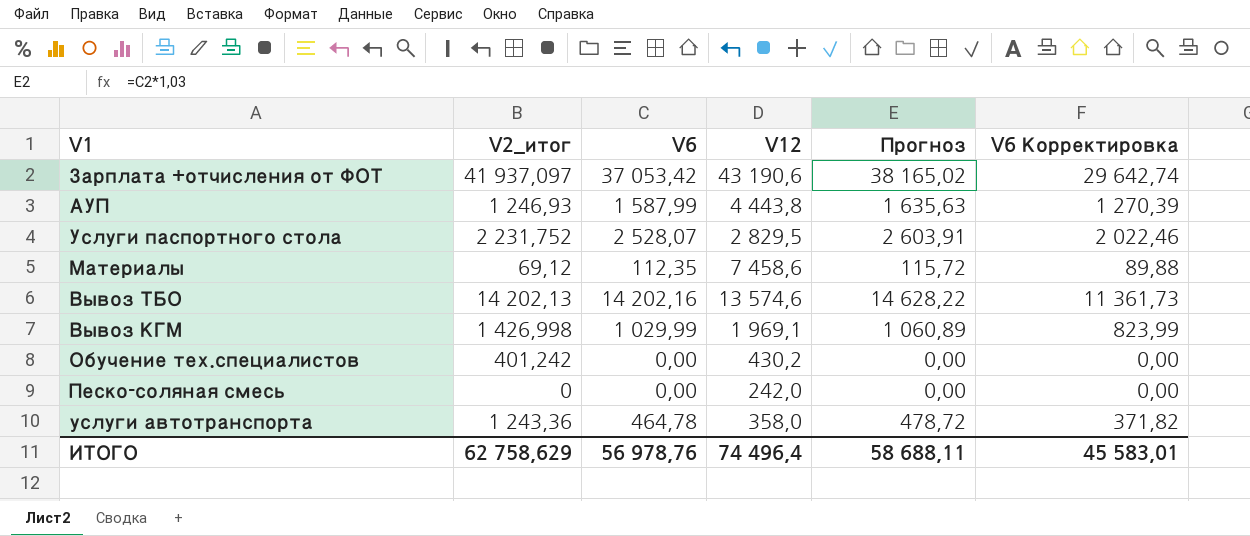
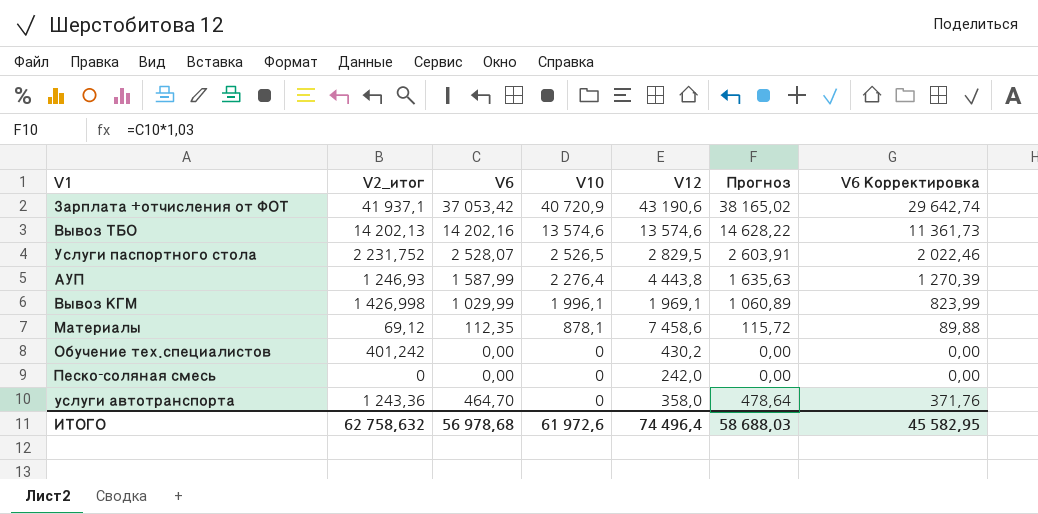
row order: none -> V10 descending
column V10 | position: none -> 4
Зарплата +отчисления от ФОТ | V2_итог: 41 937,097 -> 41 937,1
услуги автотранспорта | V6: 464,78 -> 464,70
услуги автотранспорта | Прогноз: 478,72 -> 478,64
услуги автотранспорта | V6 Корректировка: 371,82 -> 371,76
ИТОГО | V2_итог: 62 758,629 -> 62 758,632
ИТОГО | V6: 56 978,76 -> 56 978,68
ИТОГО | Прогноз: 58 688,11 -> 58 688,03
ИТОГО | V6 Корректировка: 45 583,01 -> 45 582,95

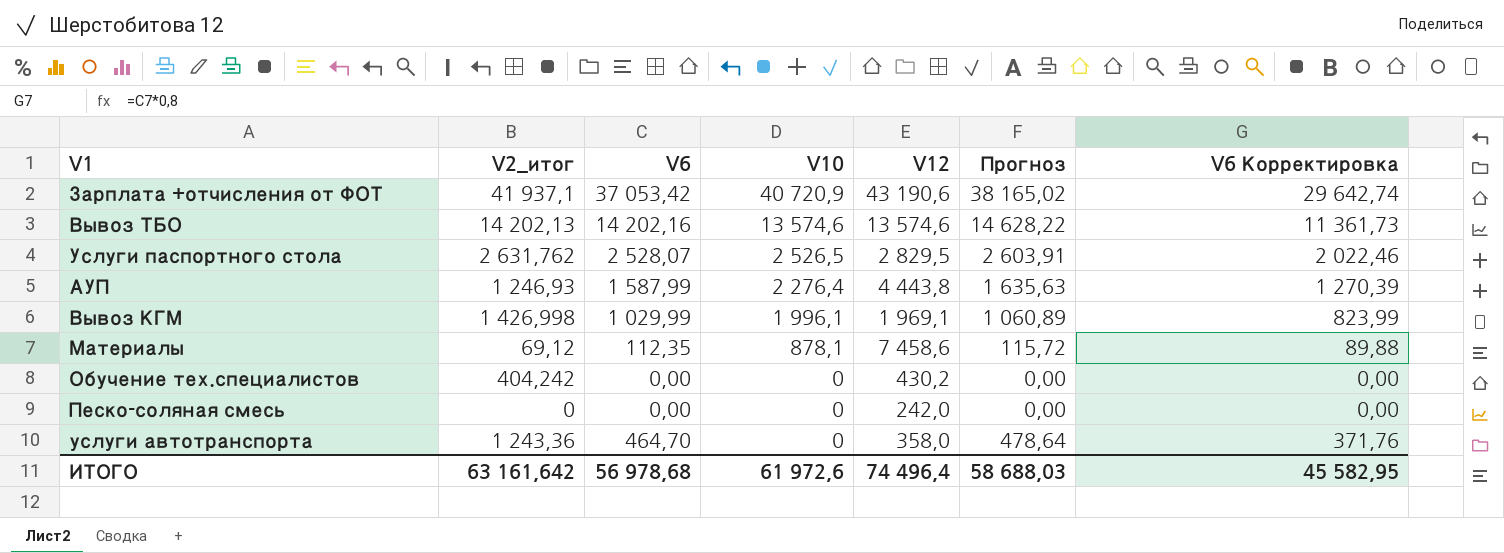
Услуги паспортного стола | V2_итог: 2 231,752 -> 2 631,762
Обучение тех.специалистов | V2_итог: 401,242 -> 404,242
ИТОГО | V2_итог: 62 758,632 -> 63 161,642

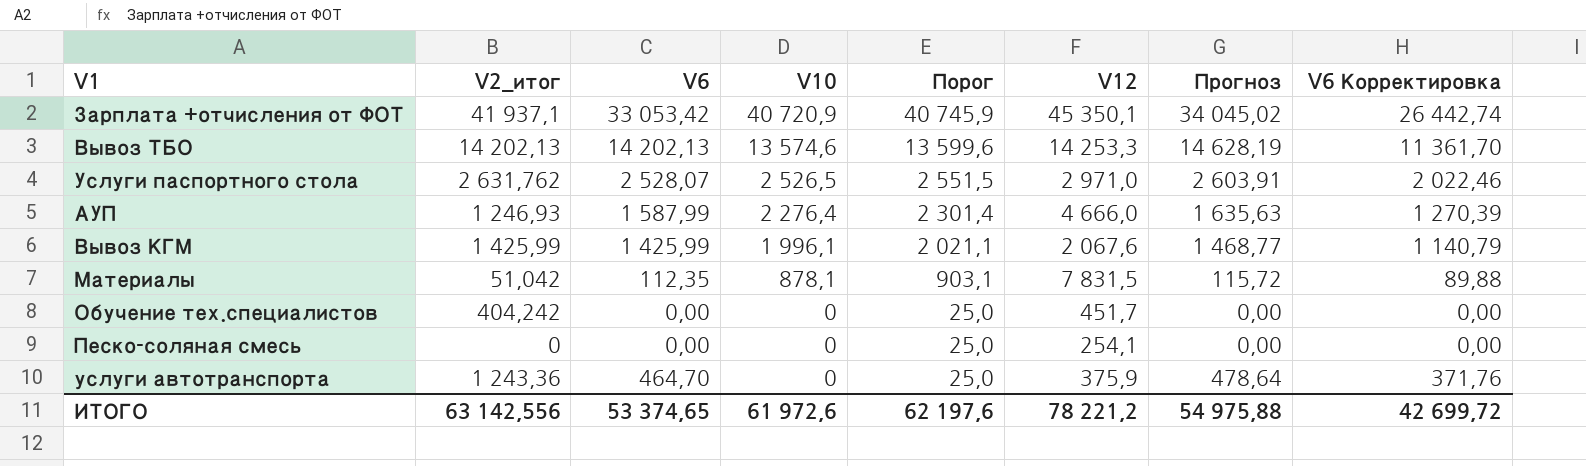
column Порог | formula: none -> [V10] + 25
Зарплата +отчисления от ФОТ | V6: 37 053,42 -> 33 053,42
Зарплата +отчисления от ФОТ | V12: 43 190,6 -> 45 350,1
Зарплата +отчисления от ФОТ | Прогноз: 38 165,02 -> 34 045,02
Зарплата +отчисления от ФОТ | V6 Корректировка: 29 642,74 -> 26 442,74
Вывоз ТБО | V6: 14 202,16 -> 14 202,13
Вывоз ТБО | V12: 13 574,6 -> 14 253,3
Вывоз ТБО | Прогноз: 14 628,22 -> 14 628,19
Вывоз ТБО | V6 Корректировка: 11 361,73 -> 11 361,70
Услуги паспортного стола | V12: 2 829,5 -> 2 971,0
АУП | V12: 4 443,8 -> 4 666,0
Вывоз КГМ | V2_итог: 1 426,998 -> 1 425,99
Вывоз КГМ | V6: 1 029,99 -> 1 425,99
Вывоз КГМ | V12: 1 969,1 -> 2 067,6
Вывоз КГМ | Прогноз: 1 060,89 -> 1 468,77
Вывоз КГМ | V6 Корректировка: 823,99 -> 1 140,79
Материалы | V2_итог: 69,12 -> 51,042
Материалы | V12: 7 458,6 -> 7 831,5
Обучение тех.специалистов | V12: 430,2 -> 451,7
Песко-соляная смесь | V12: 242,0 -> 254,1
услуги автотранспорта | V12: 358,0 -> 375,9
ИТОГО | V2_итог: 63 161,642 -> 63 142,556
ИТОГО | V6: 56 978,68 -> 53 374,65
ИТОГО | V12: 74 496,4 -> 78 221,2
ИТОГО | Прогноз: 58 688,03 -> 54 975,88
ИТОГО | V6 Корректировка: 45 582,95 -> 42 699,72

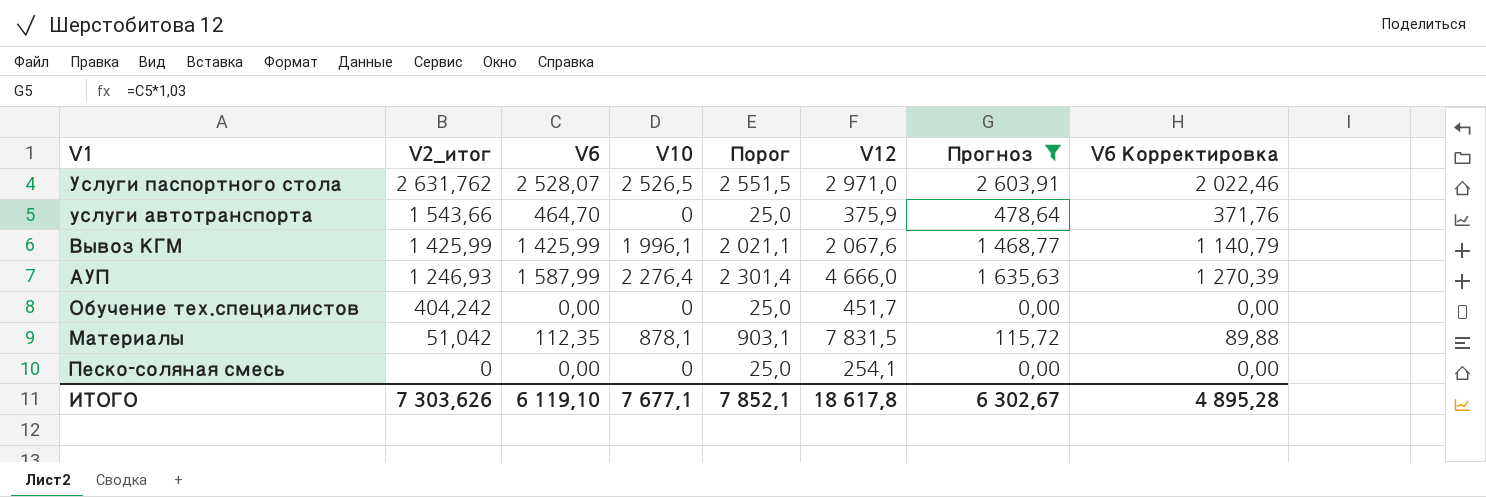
filter: none -> Прогноз <= 2 603,91
row order: V10 descending -> V2_итог descending
услуги автотранспорта | V2_итог: 1 243,36 -> 1 543,66
ИТОГО | V2_итог: 63 142,556 -> 7 303,626
ИТОГО | V6: 53 374,65 -> 6 119,10
ИТОГО | V10: 61 972,6 -> 7 677,1
ИТОГО | Порог: 62 197,6 -> 7 852,1
ИТОГО | V12: 78 221,2 -> 18 617,8
ИТОГО | Прогноз: 54 975,88 -> 6 302,67
ИТОГО | V6 Корректировка: 42 699,72 -> 4 895,28

